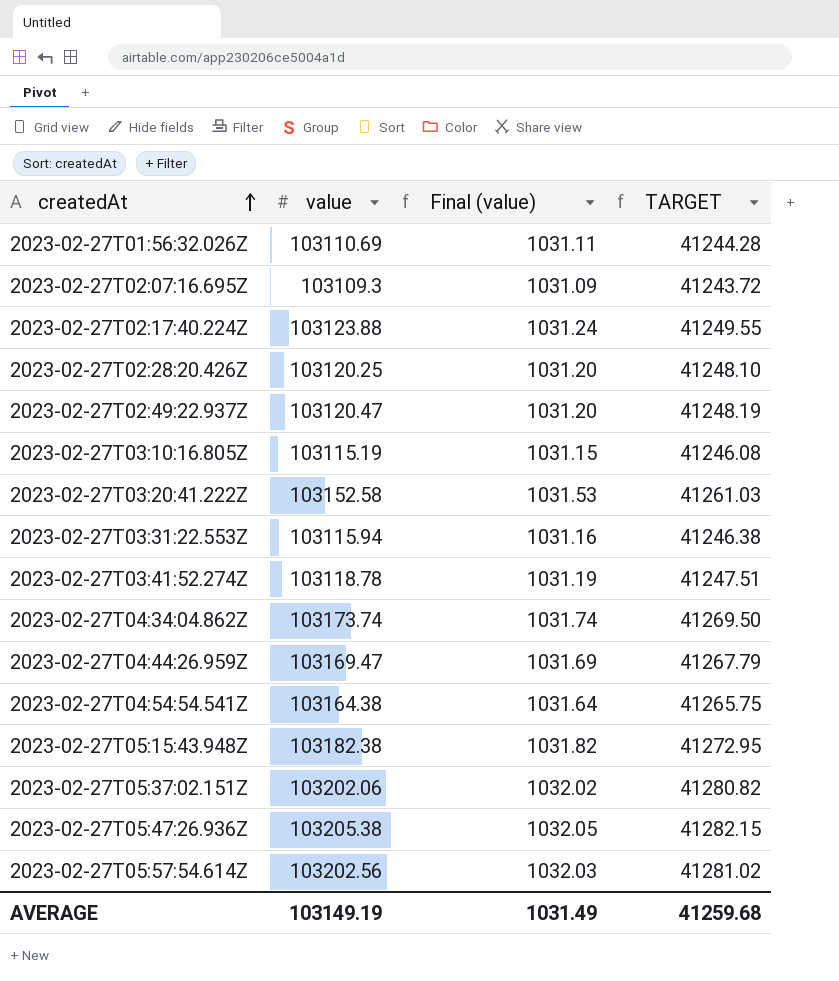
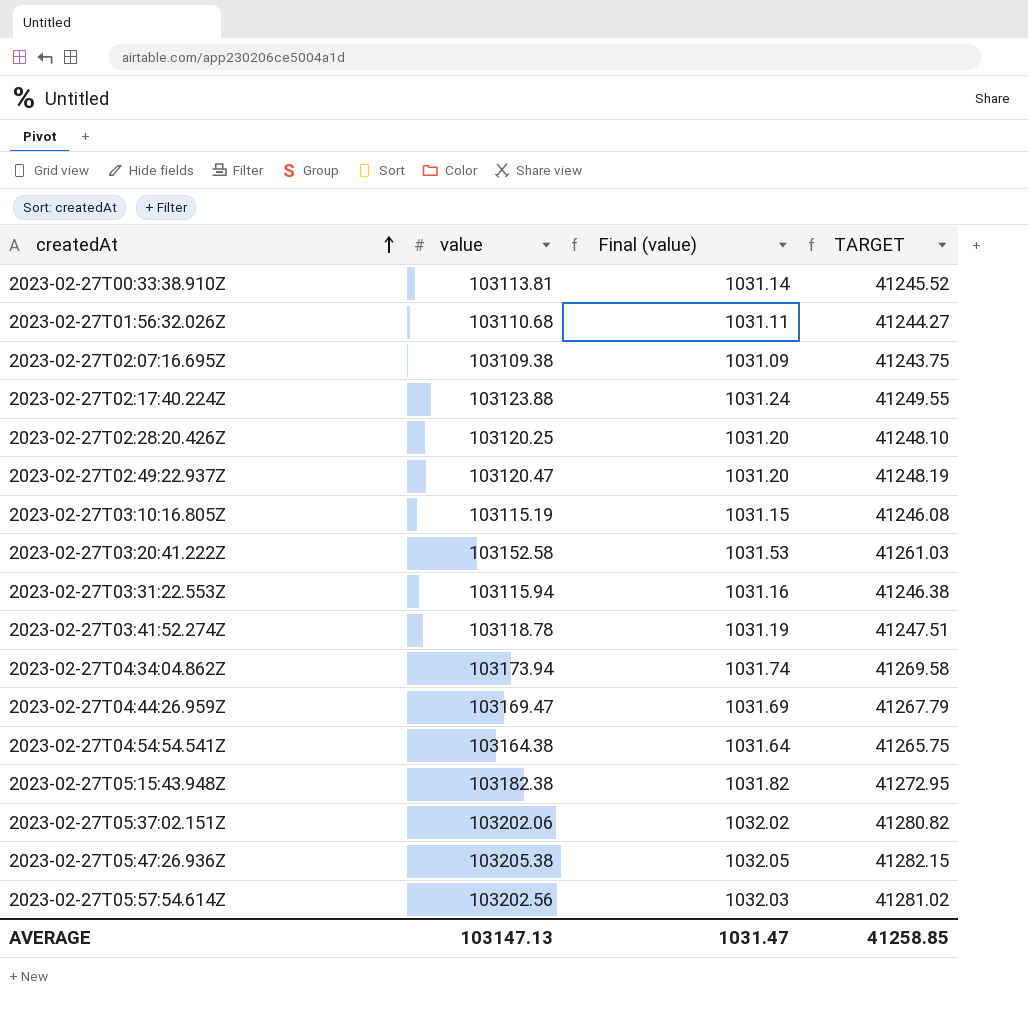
row 2023-02-27T00:33:38.910Z: none -> 103113.81 | 1031.14 | 41245.52
2023-02-27T01:56:32.026Z | value: 103110.69 -> 103110.68
2023-02-27T01:56:32.026Z | TARGET: 41244.28 -> 41244.27
2023-02-27T02:07:16.695Z | value: 103109.3 -> 103109.38
2023-02-27T02:07:16.695Z | TARGET: 41243.72 -> 41243.75
2023-02-27T04:34:04.862Z | value: 103173.74 -> 103173.94
2023-02-27T04:34:04.862Z | TARGET: 41269.50 -> 41269.58
AVERAGE | value: 103149.19 -> 103147.13
AVERAGE | Final (value): 1031.49 -> 1031.47
AVERAGE | TARGET: 41259.68 -> 41258.85

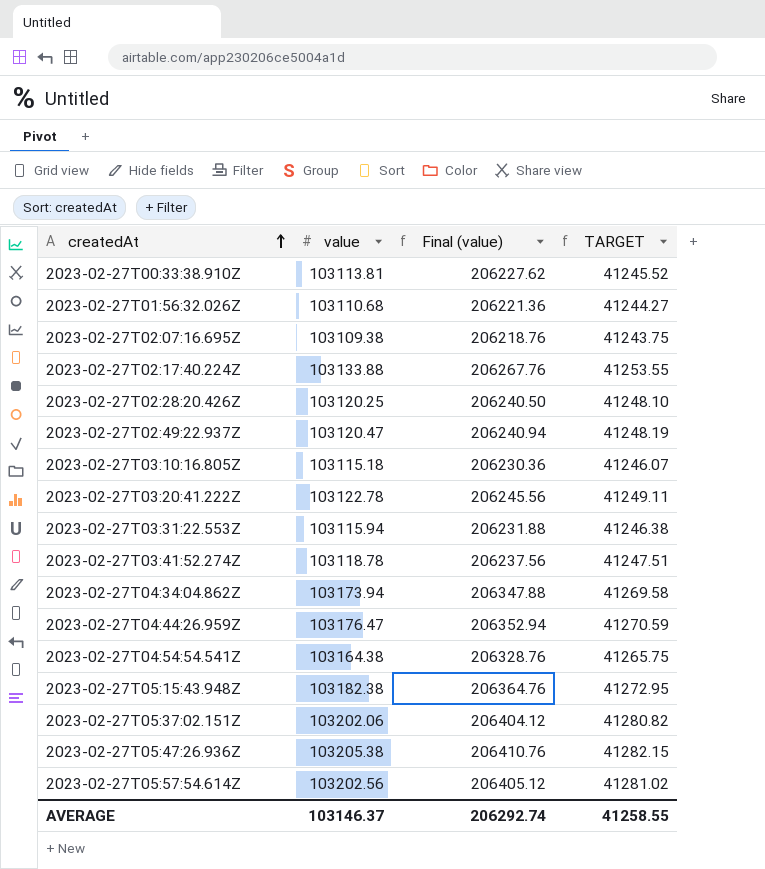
column Final (value) | formula: [value] * 0.01 -> [value] * 2
2023-02-27T02:17:40.224Z | value: 103123.88 -> 103133.88
2023-02-27T02:17:40.224Z | TARGET: 41249.55 -> 41253.55
2023-02-27T03:10:16.805Z | value: 103115.19 -> 103115.18
2023-02-27T03:10:16.805Z | TARGET: 41246.08 -> 41246.07
2023-02-27T03:20:41.222Z | value: 103152.58 -> 103122.78
2023-02-27T03:20:41.222Z | TARGET: 41261.03 -> 41249.11
2023-02-27T04:44:26.959Z | value: 103169.47 -> 103176.47
2023-02-27T04:44:26.959Z | TARGET: 41267.79 -> 41270.59
AVERAGE | value: 103147.13 -> 103146.37
AVERAGE | Final (value): 1031.47 -> 206292.74
AVERAGE | TARGET: 41258.85 -> 41258.55

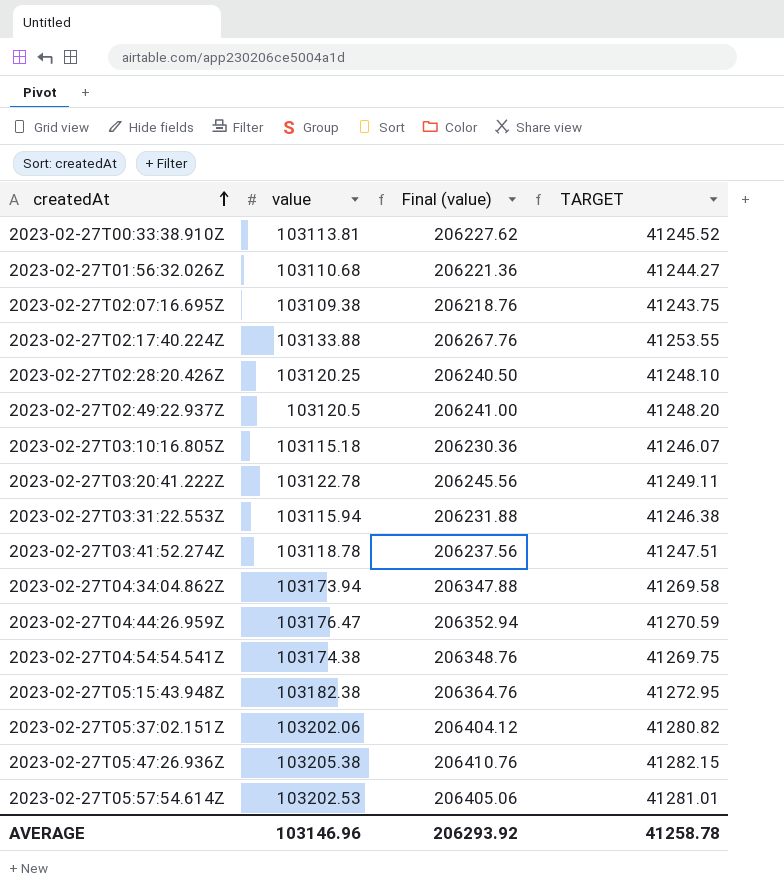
2023-02-27T02:49:22.937Z | value: 103120.47 -> 103120.5
2023-02-27T02:49:22.937Z | Final (value): 206240.94 -> 206241.00
2023-02-27T02:49:22.937Z | TARGET: 41248.19 -> 41248.20
2023-02-27T04:54:54.541Z | value: 103164.38 -> 103174.38
2023-02-27T04:54:54.541Z | Final (value): 206328.76 -> 206348.76
2023-02-27T04:54:54.541Z | TARGET: 41265.75 -> 41269.75
2023-02-27T05:57:54.614Z | value: 103202.56 -> 103202.53
2023-02-27T05:57:54.614Z | Final (value): 206405.12 -> 206405.06
2023-02-27T05:57:54.614Z | TARGET: 41281.02 -> 41281.01
AVERAGE | value: 103146.37 -> 103146.96
AVERAGE | Final (value): 206292.74 -> 206293.92
AVERAGE | TARGET: 41258.55 -> 41258.78

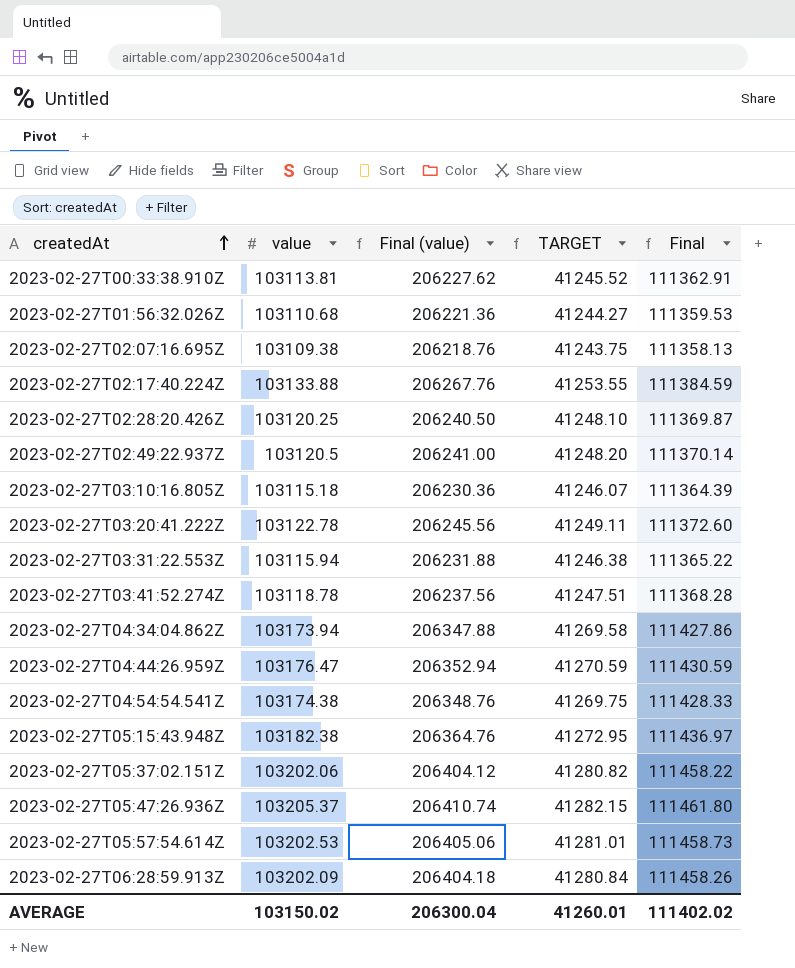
column Final | formula: none -> [value] * 1.08
2023-02-27T05:47:26.936Z | value: 103205.38 -> 103205.37
2023-02-27T05:47:26.936Z | Final (value): 206410.76 -> 206410.74
row 2023-02-27T06:28:59.913Z: none -> 103202.09 | 206404.18 | 41280.84 | 111458.26
AVERAGE | value: 103146.96 -> 103150.02
AVERAGE | Final (value): 206293.92 -> 206300.04
AVERAGE | TARGET: 41258.78 -> 41260.01

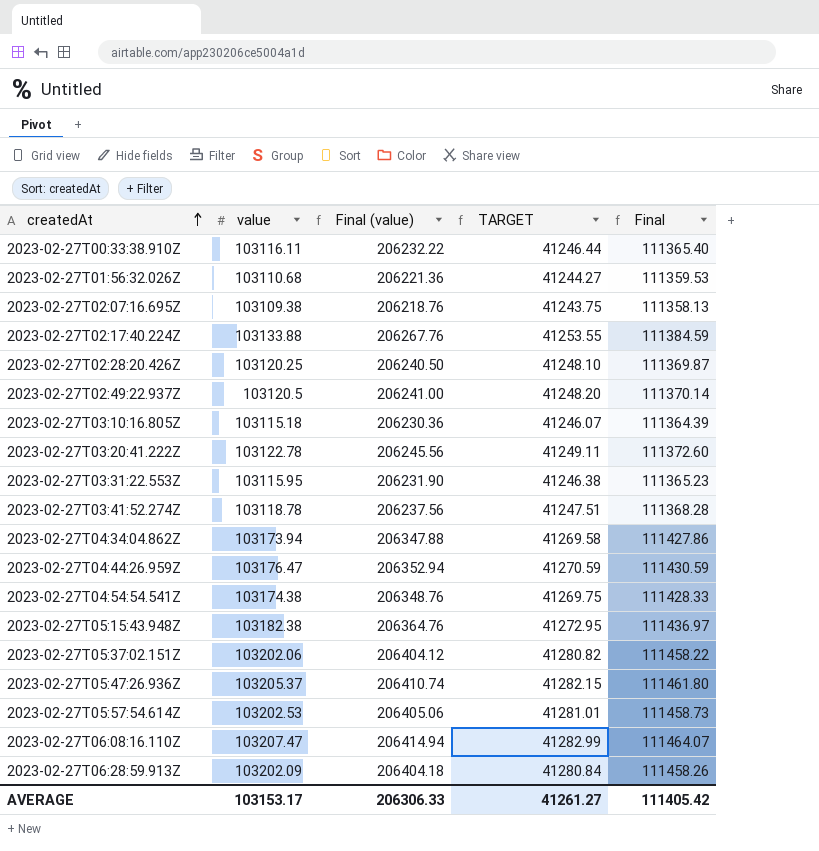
2023-02-27T00:33:38.910Z | value: 103113.81 -> 103116.11
2023-02-27T00:33:38.910Z | Final (value): 206227.62 -> 206232.22
2023-02-27T00:33:38.910Z | TARGET: 41245.52 -> 41246.44
2023-02-27T00:33:38.910Z | Final: 111362.91 -> 111365.40
2023-02-27T03:31:22.553Z | value: 103115.94 -> 103115.95
2023-02-27T03:31:22.553Z | Final (value): 206231.88 -> 206231.90
2023-02-27T03:31:22.553Z | Final: 111365.22 -> 111365.23
row 2023-02-27T06:08:16.110Z: none -> 103207.47 | 206414.94 | 41282.99 | 111464.07
AVERAGE | value: 103150.02 -> 103153.17
AVERAGE | Final (value): 206300.04 -> 206306.33
AVERAGE | TARGET: 41260.01 -> 41261.27
AVERAGE | Final: 111402.02 -> 111405.42

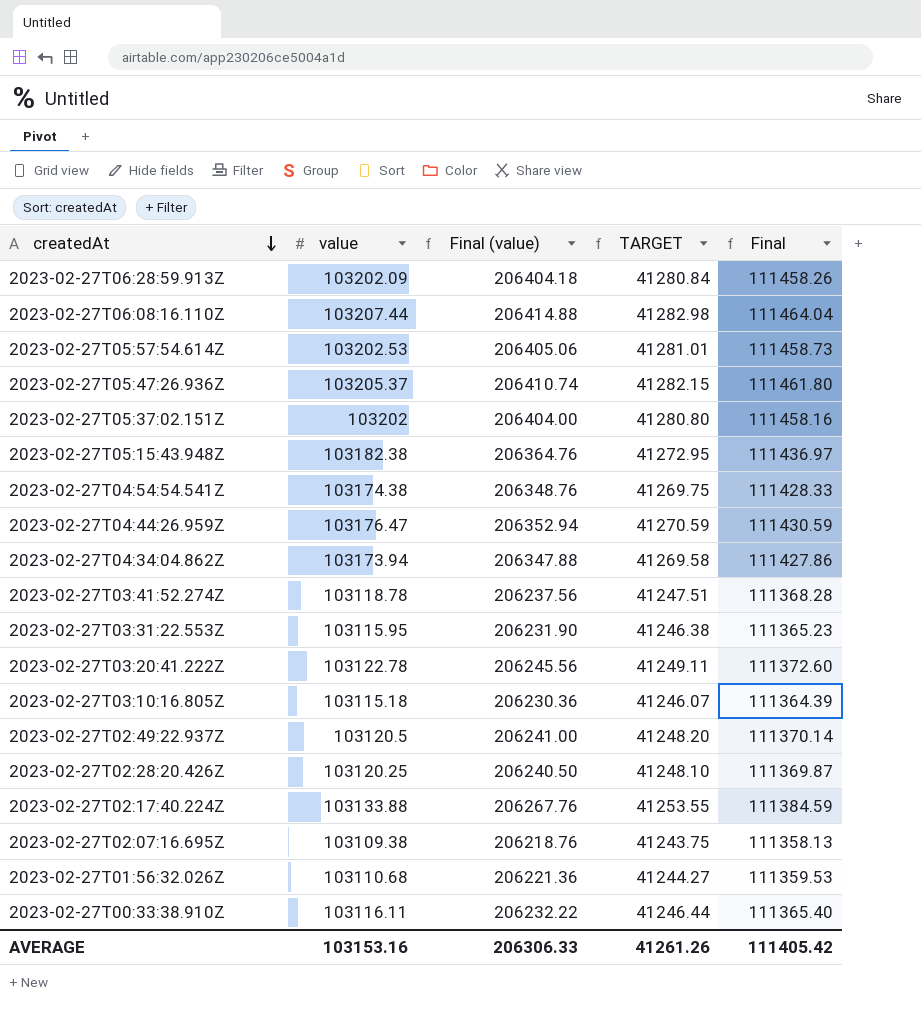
row order: createdAt ascending -> createdAt descending
2023-02-27T06:08:16.110Z | value: 103207.47 -> 103207.44
2023-02-27T06:08:16.110Z | Final (value): 206414.94 -> 206414.88
2023-02-27T06:08:16.110Z | TARGET: 41282.99 -> 41282.98
2023-02-27T06:08:16.110Z | Final: 111464.07 -> 111464.04
2023-02-27T05:37:02.151Z | value: 103202.06 -> 103202
2023-02-27T05:37:02.151Z | Final (value): 206404.12 -> 206404.00
2023-02-27T05:37:02.151Z | TARGET: 41280.82 -> 41280.80
2023-02-27T05:37:02.151Z | Final: 111458.22 -> 111458.16
AVERAGE | value: 103153.17 -> 103153.16
AVERAGE | TARGET: 41261.27 -> 41261.26

